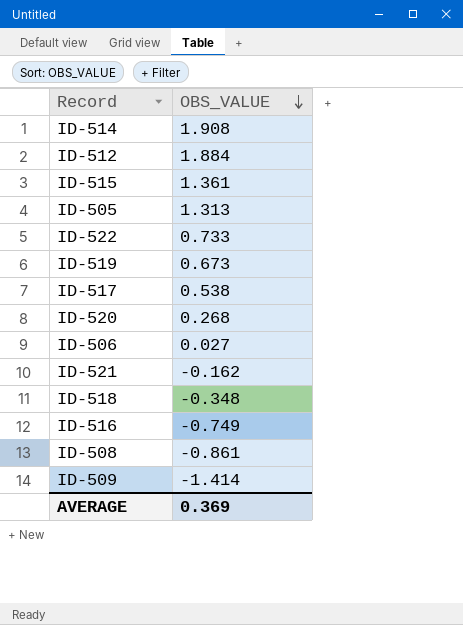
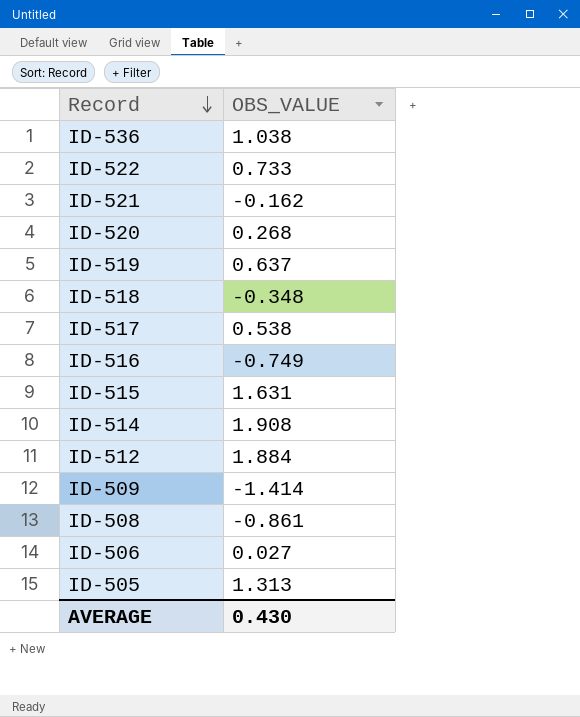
row order: OBS_VALUE descending -> Record descending
row ID-536: none -> 1.038
ID-519 | OBS_VALUE: 0.673 -> 0.637
ID-515 | OBS_VALUE: 1.361 -> 1.631
AVERAGE | OBS_VALUE: 0.369 -> 0.430

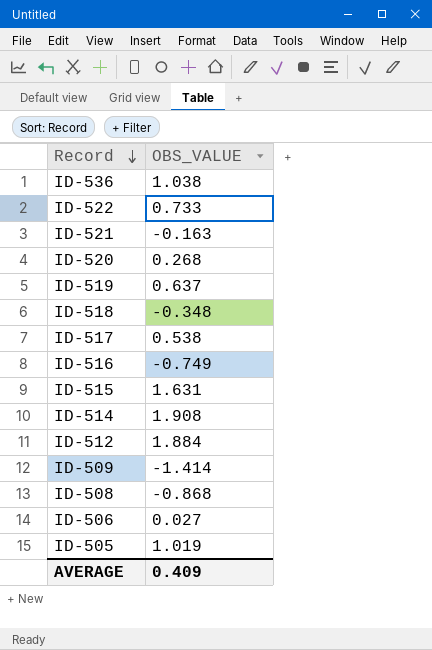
ID-521 | OBS_VALUE: -0.162 -> -0.163
ID-508 | OBS_VALUE: -0.861 -> -0.868
ID-505 | OBS_VALUE: 1.313 -> 1.019
AVERAGE | OBS_VALUE: 0.430 -> 0.409

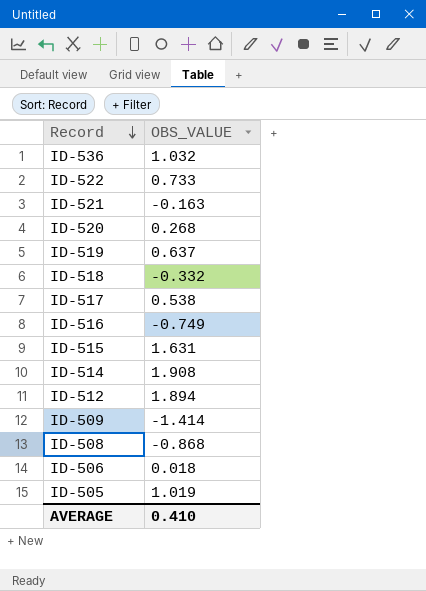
ID-536 | OBS_VALUE: 1.038 -> 1.032
ID-518 | OBS_VALUE: -0.348 -> -0.332
ID-512 | OBS_VALUE: 1.884 -> 1.894
ID-506 | OBS_VALUE: 0.027 -> 0.018
AVERAGE | OBS_VALUE: 0.409 -> 0.410

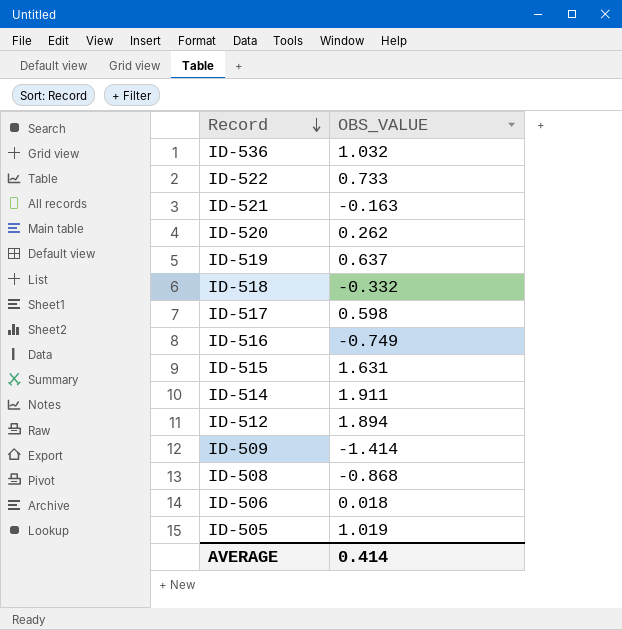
ID-520 | OBS_VALUE: 0.268 -> 0.262
ID-517 | OBS_VALUE: 0.538 -> 0.598
ID-514 | OBS_VALUE: 1.908 -> 1.911
AVERAGE | OBS_VALUE: 0.410 -> 0.414

